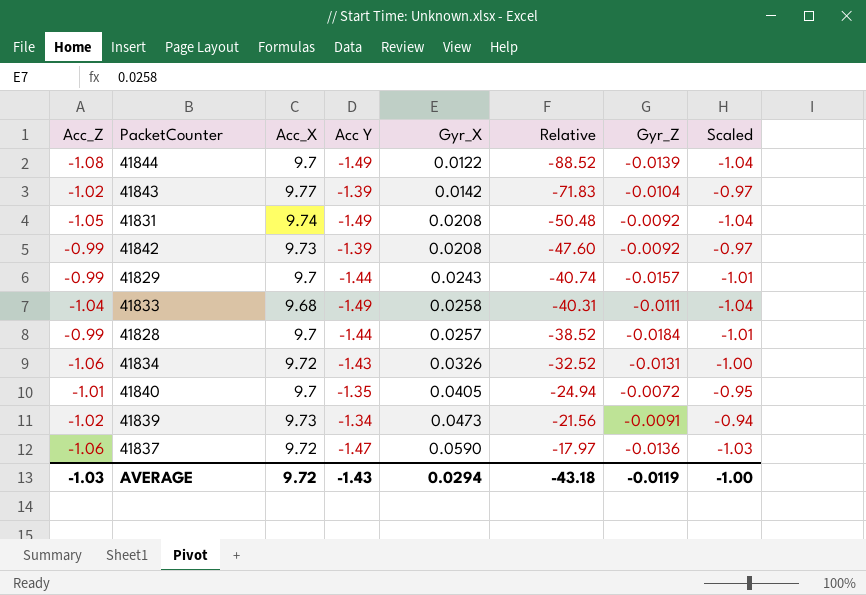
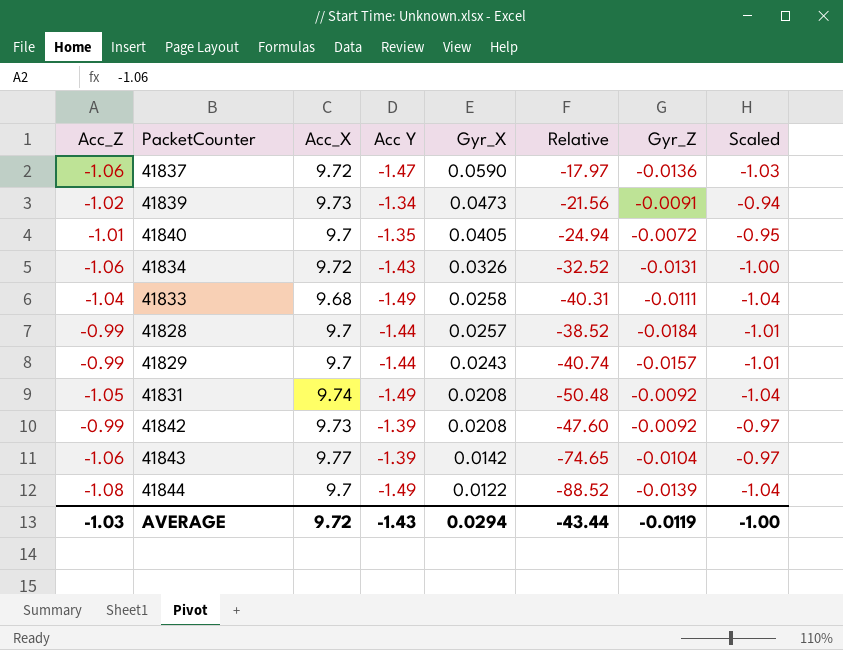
row order: Relative ascending -> Gyr_X descending
41843 | Acc_Z: -1.02 -> -1.06
41843 | Relative: -71.83 -> -74.65
AVERAGE | Relative: -43.18 -> -43.44

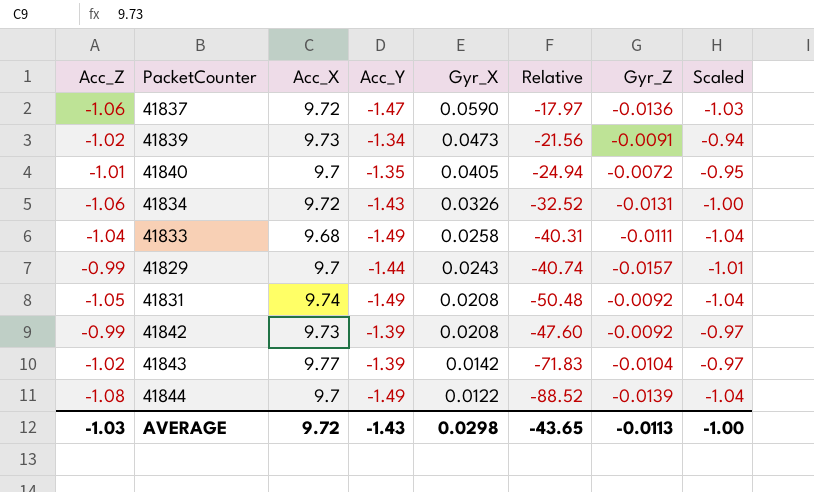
column name: Acc Y -> Acc_Y
row 41828: -0.99 | 9.7 | -1.44 | 0.0257 | -38.52 | -0.0184 | -1.01 -> none
41843 | Acc_Z: -1.06 -> -1.02
41843 | Relative: -74.65 -> -71.83
AVERAGE | Gyr_X: 0.0294 -> 0.0298
AVERAGE | Relative: -43.44 -> -43.65
AVERAGE | Gyr_Z: -0.0119 -> -0.0113

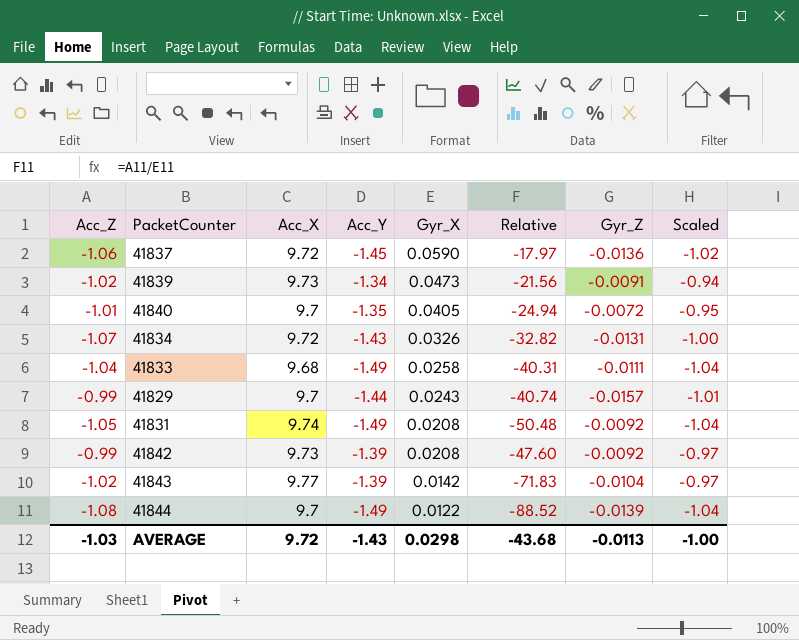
41837 | Acc_Y: -1.47 -> -1.45
41837 | Scaled: -1.03 -> -1.02
41834 | Acc_Z: -1.06 -> -1.07
41834 | Relative: -32.52 -> -32.82
AVERAGE | Relative: -43.65 -> -43.68

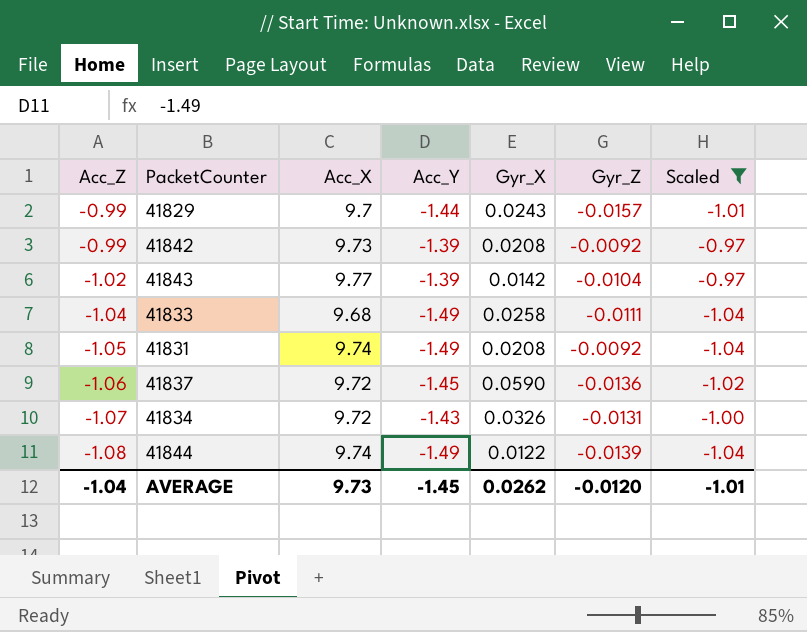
filter: none -> Scaled <= -0.97
row order: Gyr_X descending -> Acc_Z descending
column Relative | formula: [Acc_Z] / [Gyr_X] -> none
41844 | Acc_X: 9.7 -> 9.74
AVERAGE | Acc_Z: -1.03 -> -1.04
AVERAGE | Acc_X: 9.72 -> 9.73
AVERAGE | Acc_Y: -1.43 -> -1.45
AVERAGE | Gyr_X: 0.0298 -> 0.0262
AVERAGE | Gyr_Z: -0.0113 -> -0.0120
AVERAGE | Scaled: -1.00 -> -1.01

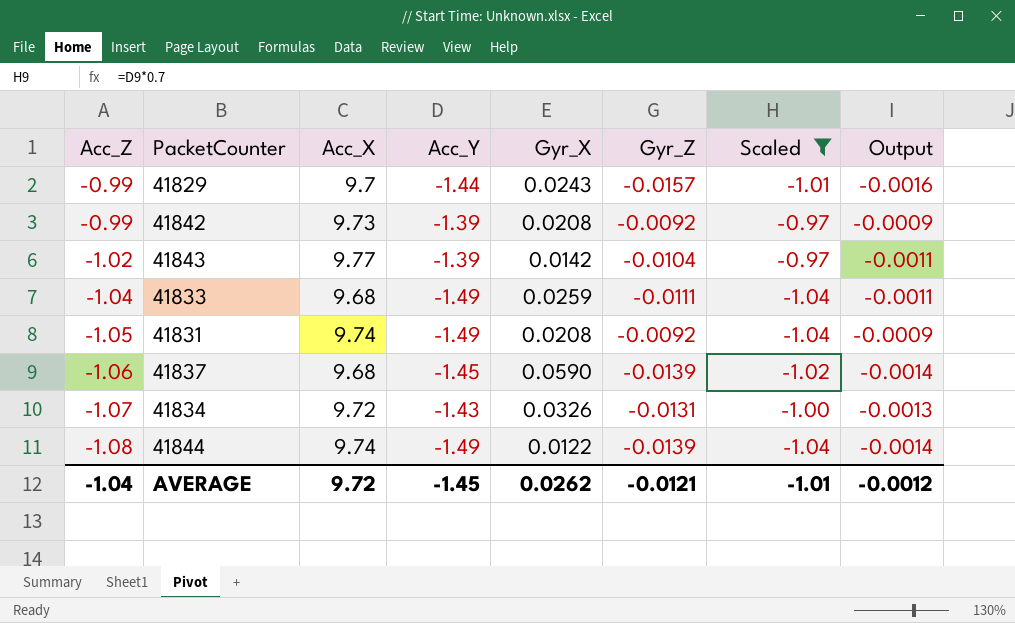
column Output | formula: none -> [Gyr_Z] / [Acc_X]
41833 | Gyr_X: 0.0258 -> 0.0259
41837 | Acc_X: 9.72 -> 9.68
41837 | Gyr_Z: -0.0136 -> -0.0139
AVERAGE | Acc_X: 9.73 -> 9.72
AVERAGE | Gyr_Z: -0.0120 -> -0.0121

